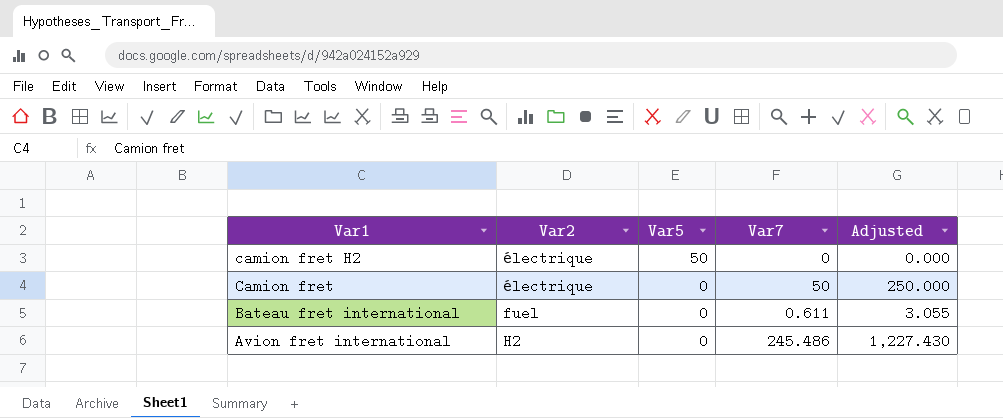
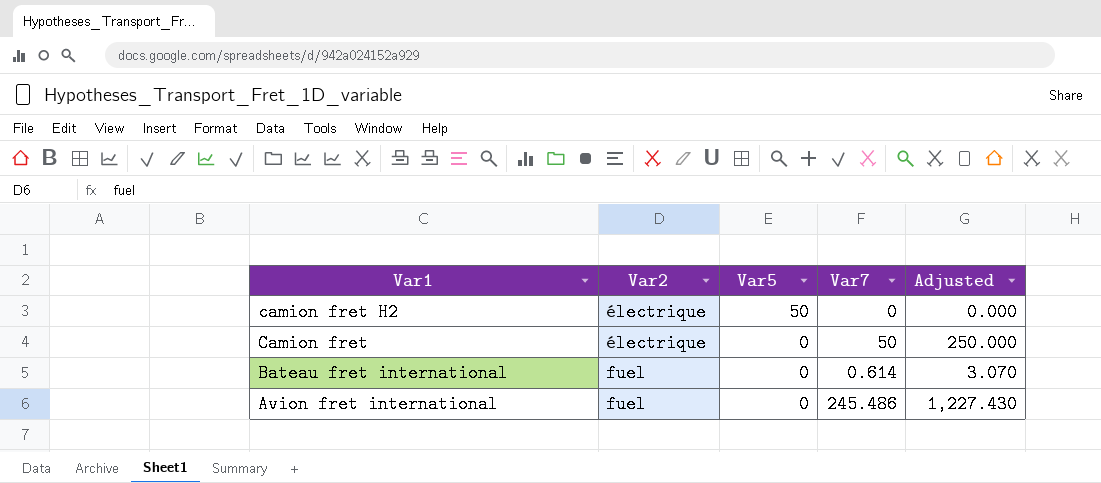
Bateau fret international | Var7: 0.611 -> 0.614
Bateau fret international | Adjusted: 3.055 -> 3.070
Avion fret international | Var2: H2 -> fuel

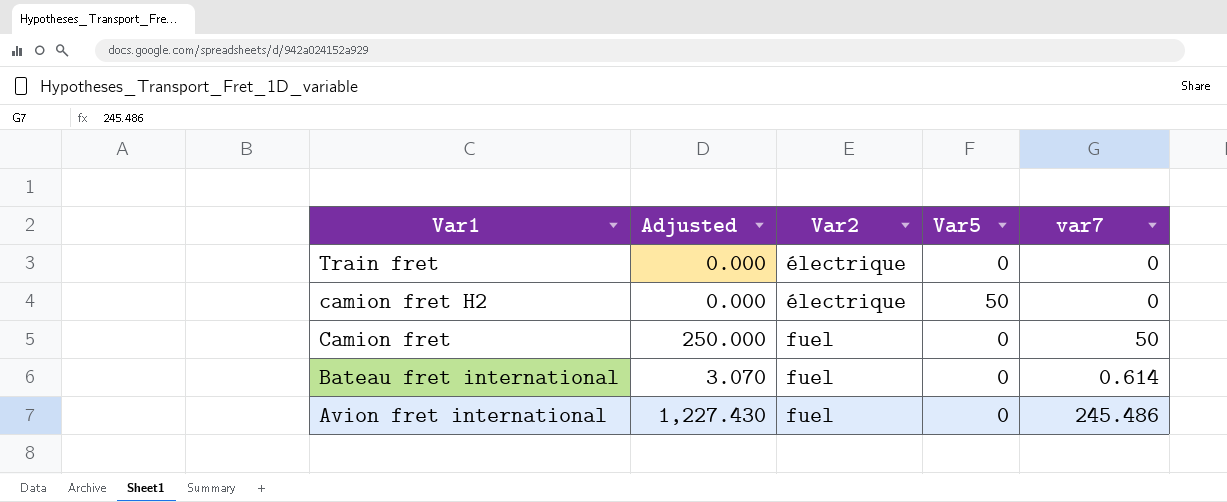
column Adjusted | position: 5 -> 2
column name: Var7 -> var7
row Train fret: none -> 0.000 | électrique | 0 | 0
Camion fret | Var2: électrique -> fuel

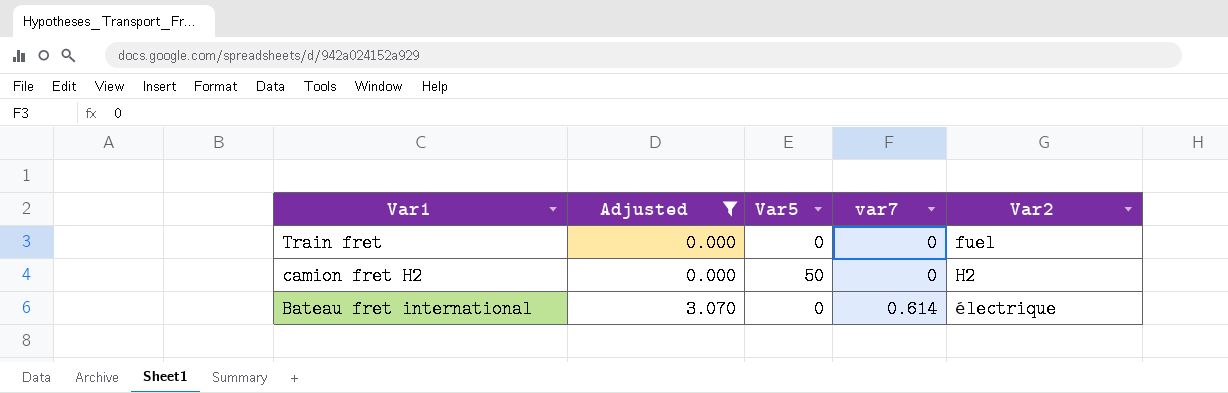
filter: none -> Adjusted <= 3.070
column Var2 | position: 3 -> 5
Train fret | Var2: électrique -> fuel
camion fret H2 | Var2: électrique -> H2
Bateau fret international | Var2: fuel -> électrique

